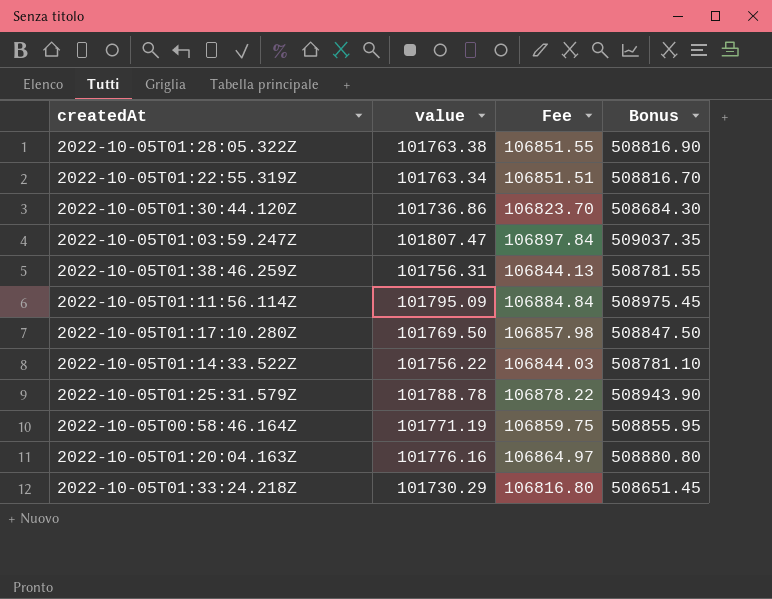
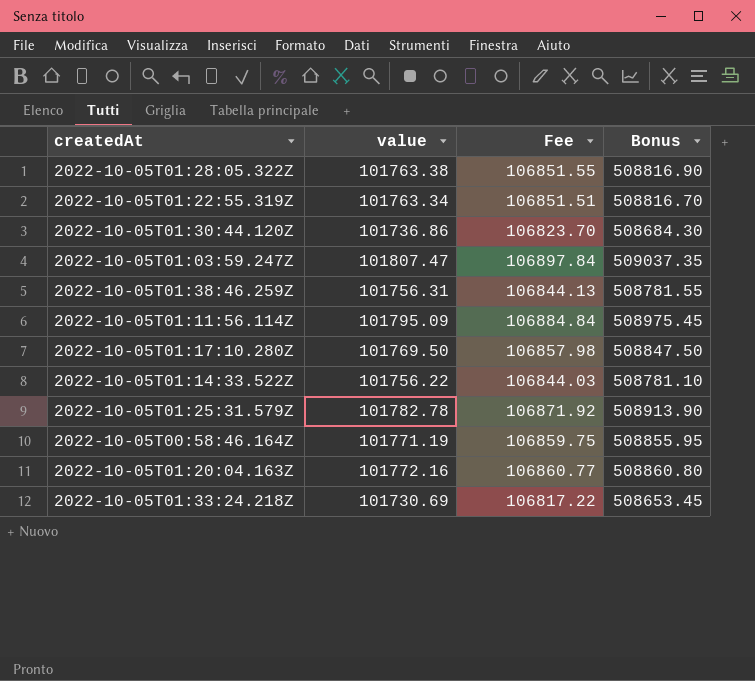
2022-10-05T01:25:31.579Z | value: 101788.78 -> 101782.78
2022-10-05T01:25:31.579Z | Fee: 106878.22 -> 106871.92
2022-10-05T01:25:31.579Z | Bonus: 508943.90 -> 508913.90
2022-10-05T01:20:04.163Z | value: 101776.16 -> 101772.16
2022-10-05T01:20:04.163Z | Fee: 106864.97 -> 106860.77
2022-10-05T01:20:04.163Z | Bonus: 508880.80 -> 508860.80
2022-10-05T01:33:24.218Z | value: 101730.29 -> 101730.69
2022-10-05T01:33:24.218Z | Fee: 106816.80 -> 106817.22
2022-10-05T01:33:24.218Z | Bonus: 508651.45 -> 508653.45

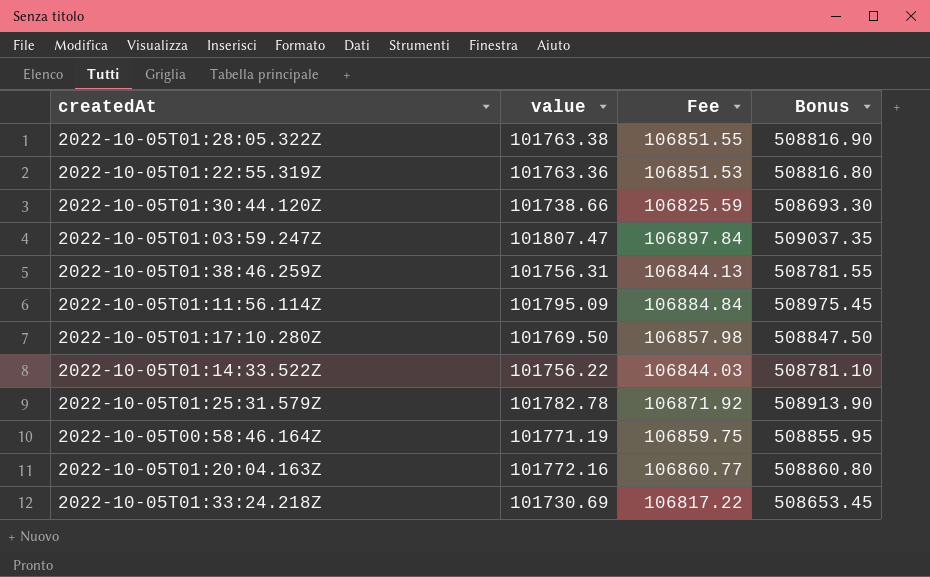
2022-10-05T01:22:55.319Z | value: 101763.34 -> 101763.36
2022-10-05T01:22:55.319Z | Fee: 106851.51 -> 106851.53
2022-10-05T01:22:55.319Z | Bonus: 508816.70 -> 508816.80
2022-10-05T01:30:44.120Z | value: 101736.86 -> 101738.66
2022-10-05T01:30:44.120Z | Fee: 106823.70 -> 106825.59
2022-10-05T01:30:44.120Z | Bonus: 508684.30 -> 508693.30

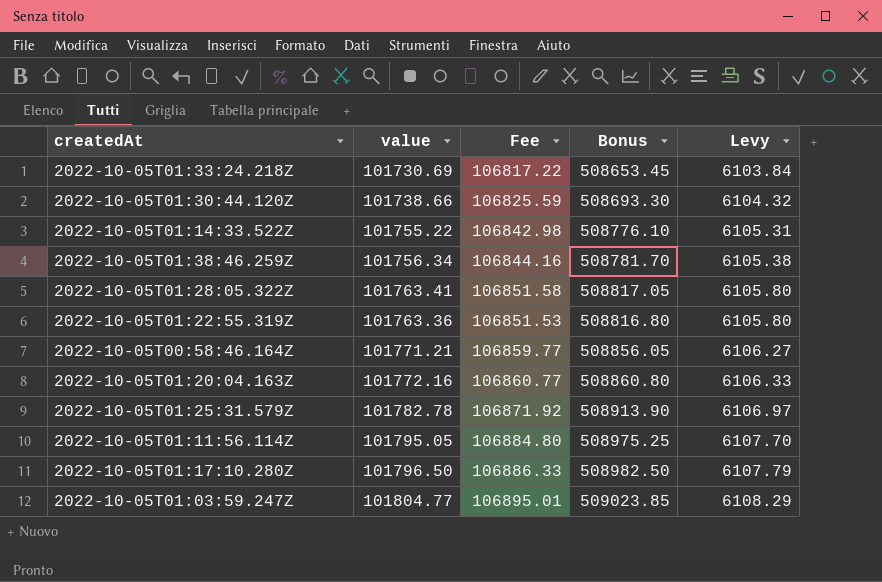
row order: none -> Levy ascending
column Levy | formula: none -> [value] * 0.06
2022-10-05T01:14:33.522Z | value: 101756.22 -> 101755.22
2022-10-05T01:14:33.522Z | Fee: 106844.03 -> 106842.98
2022-10-05T01:14:33.522Z | Bonus: 508781.10 -> 508776.10
2022-10-05T01:38:46.259Z | value: 101756.31 -> 101756.34
2022-10-05T01:38:46.259Z | Fee: 106844.13 -> 106844.16
2022-10-05T01:38:46.259Z | Bonus: 508781.55 -> 508781.70
2022-10-05T01:28:05.322Z | value: 101763.38 -> 101763.41
2022-10-05T01:28:05.322Z | Fee: 106851.55 -> 106851.58
2022-10-05T01:28:05.322Z | Bonus: 508816.90 -> 508817.05
2022-10-05T00:58:46.164Z | value: 101771.19 -> 101771.21
2022-10-05T00:58:46.164Z | Fee: 106859.75 -> 106859.77
2022-10-05T00:58:46.164Z | Bonus: 508855.95 -> 508856.05
2022-10-05T01:11:56.114Z | value: 101795.09 -> 101795.05
2022-10-05T01:11:56.114Z | Fee: 106884.84 -> 106884.80
2022-10-05T01:11:56.114Z | Bonus: 508975.45 -> 508975.25
2022-10-05T01:17:10.280Z | value: 101769.50 -> 101796.50
2022-10-05T01:17:10.280Z | Fee: 106857.98 -> 106886.33
2022-10-05T01:17:10.280Z | Bonus: 508847.50 -> 508982.50
2022-10-05T01:03:59.247Z | value: 101807.47 -> 101804.77
2022-10-05T01:03:59.247Z | Fee: 106897.84 -> 106895.01
2022-10-05T01:03:59.247Z | Bonus: 509037.35 -> 509023.85

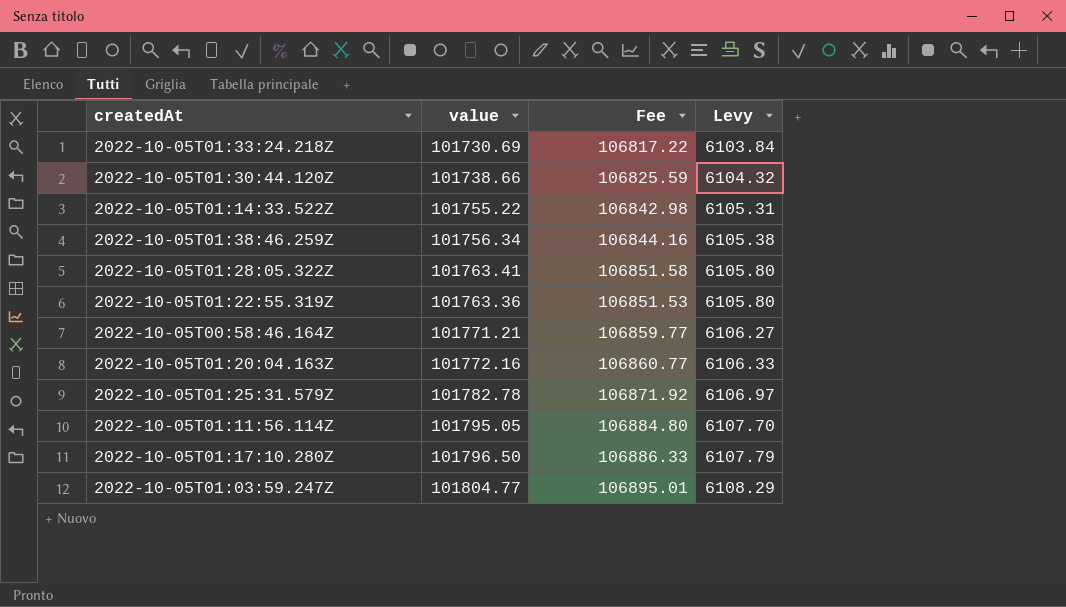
column Bonus | formula: [value] * 5 -> none

